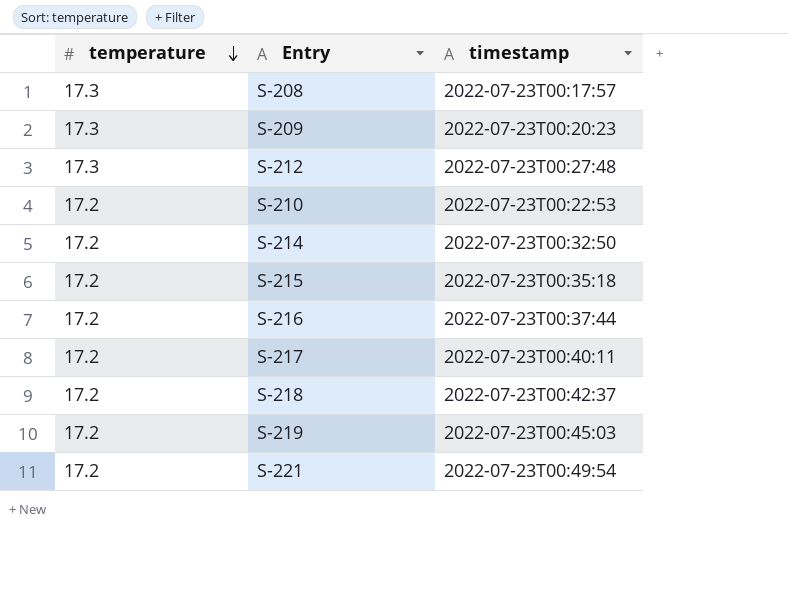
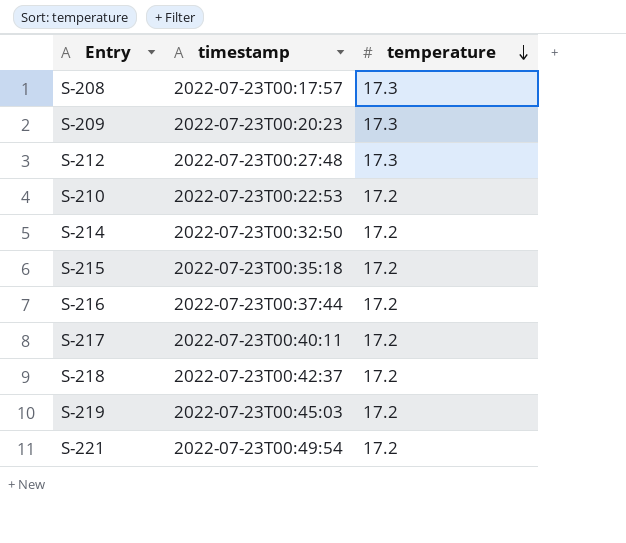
column temperature | position: 1 -> 3

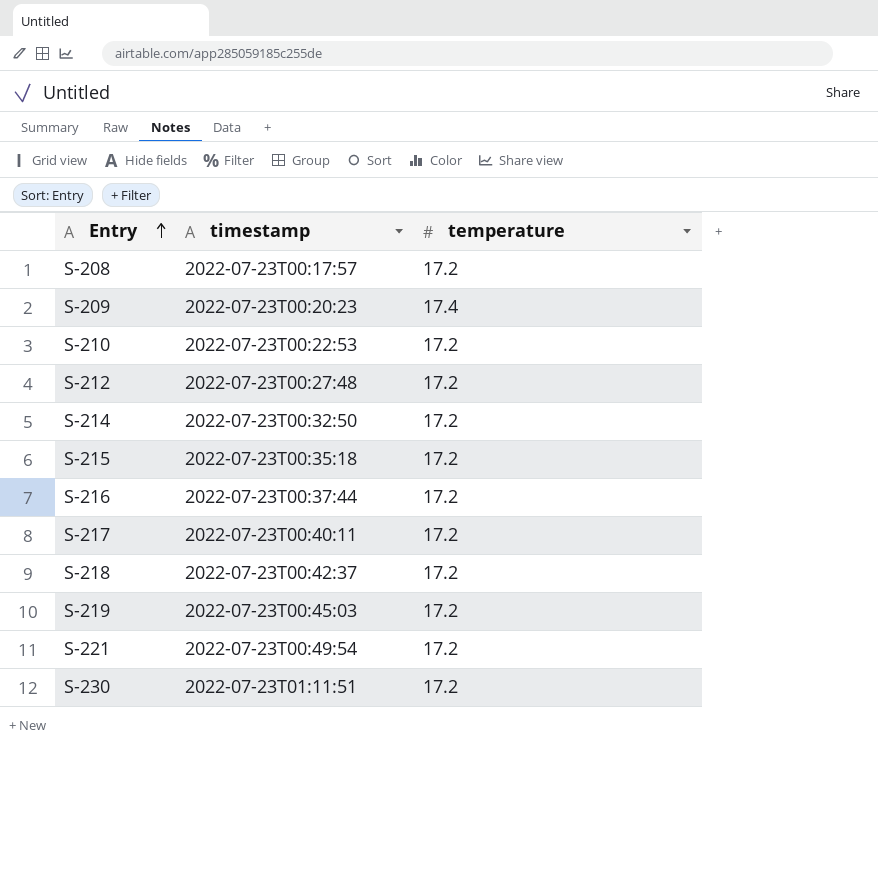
row order: temperature descending -> Entry ascending
S-208 | temperature: 17.3 -> 17.2
S-209 | temperature: 17.3 -> 17.4
S-212 | temperature: 17.3 -> 17.2
row S-230: none -> 2022-07-23T01:11:51 | 17.2

